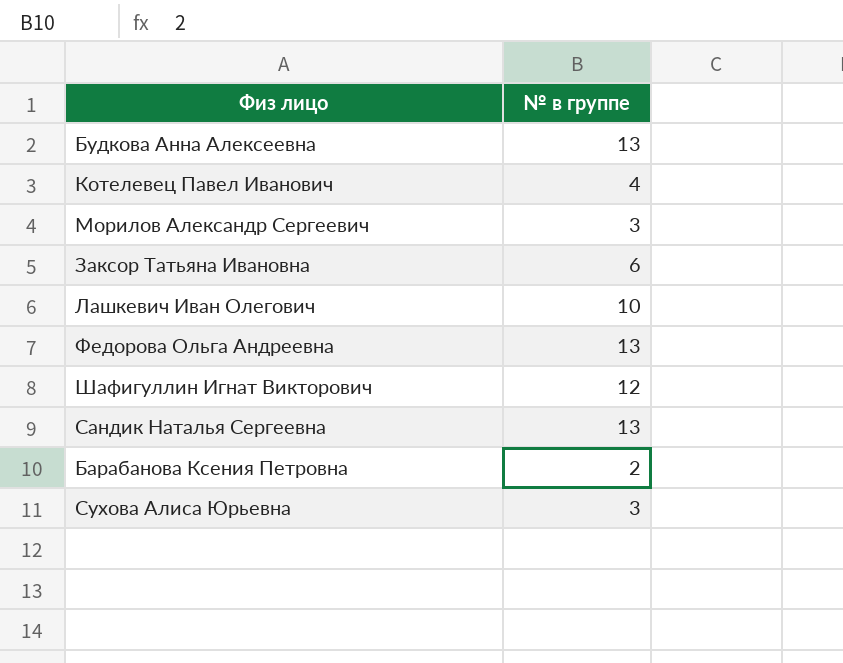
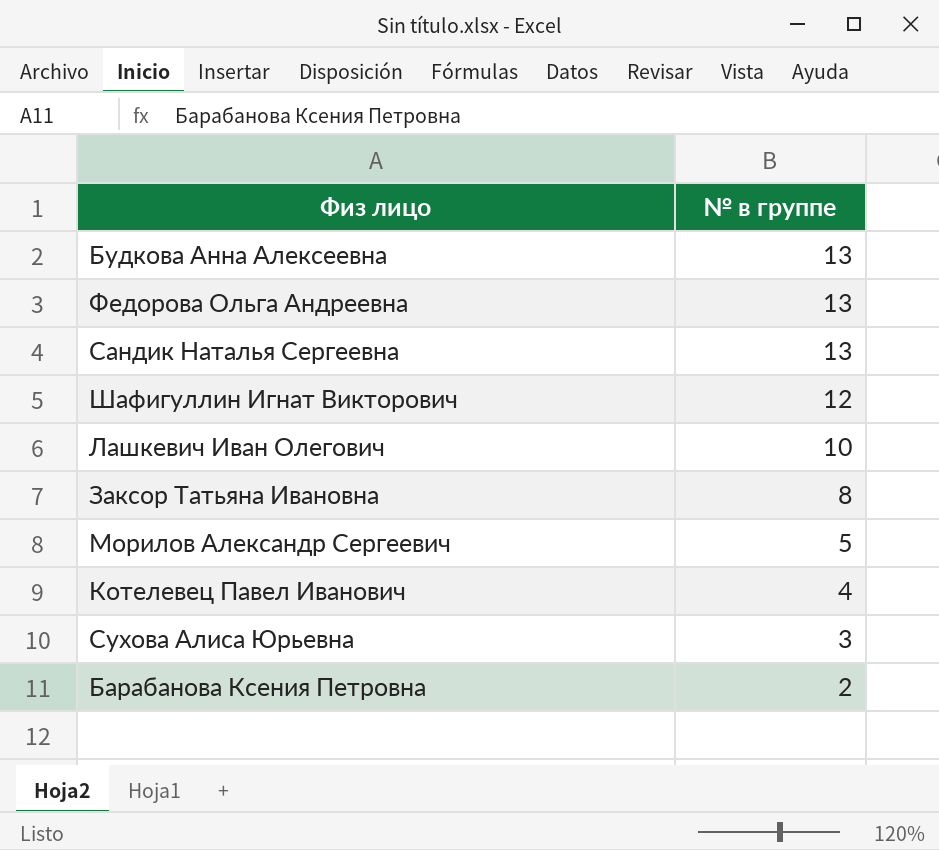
row order: none -> № в группе descending
Заксор Татьяна Ивановна | № в группе: 6 -> 8
Морилов Александр Сергеевич | № в группе: 3 -> 5

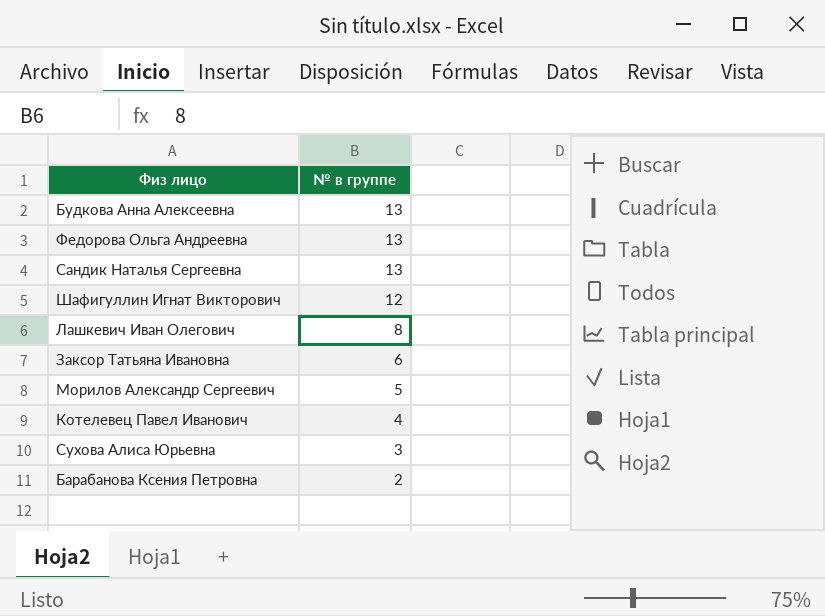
Лашкевич Иван Олегович | № в группе: 10 -> 8
Заксор Татьяна Ивановна | № в группе: 8 -> 6

